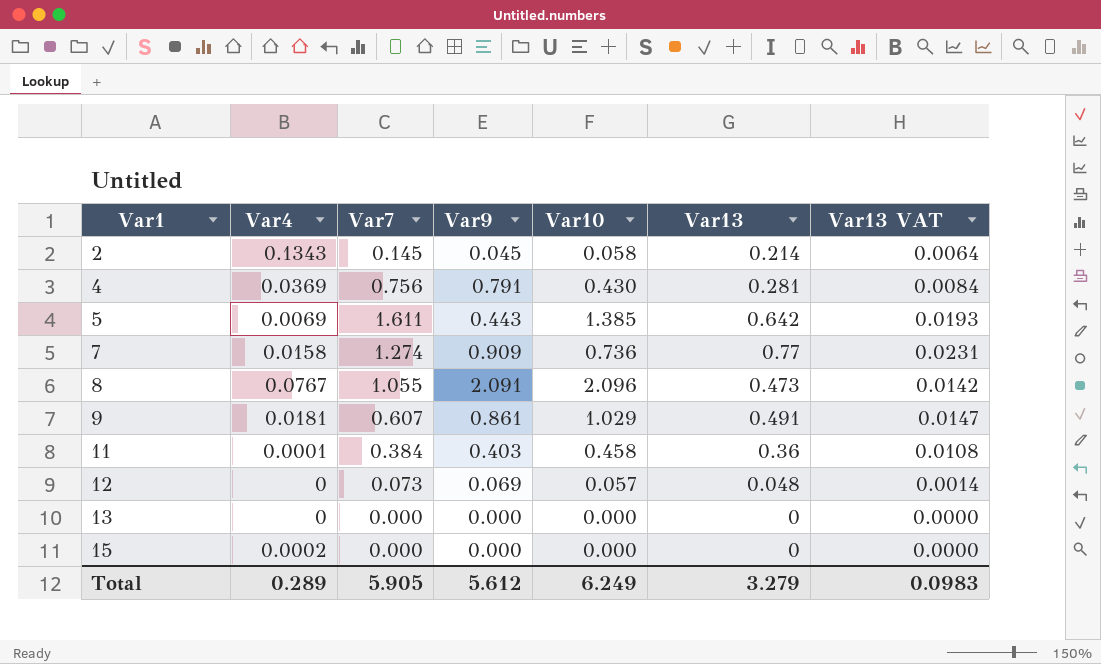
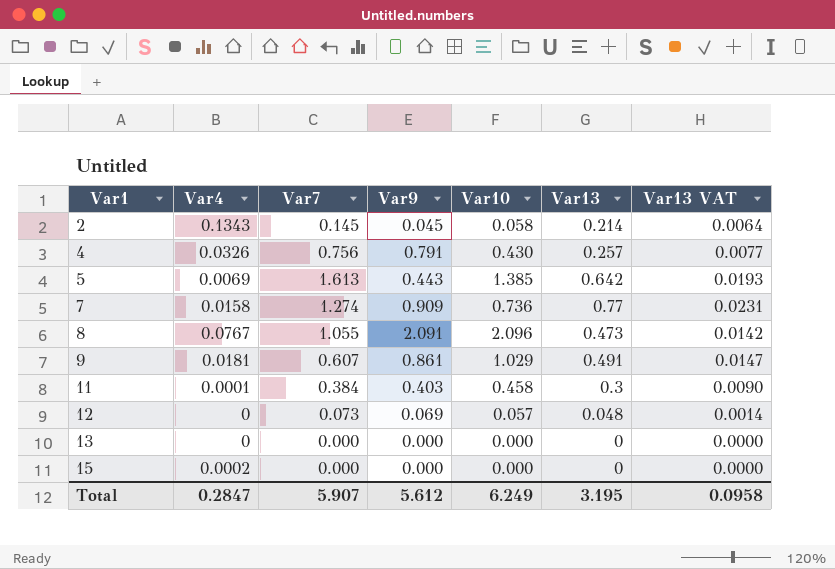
4 | Var4: 0.0369 -> 0.0326
4 | Var13: 0.281 -> 0.257
4 | Var13 VAT: 0.0084 -> 0.0077
5 | Var7: 1.611 -> 1.613
11 | Var13: 0.36 -> 0.3
11 | Var13 VAT: 0.0108 -> 0.0090
Total | Var4: 0.289 -> 0.2847
Total | Var7: 5.905 -> 5.907
Total | Var13: 3.279 -> 3.195
Total | Var13 VAT: 0.0983 -> 0.0958

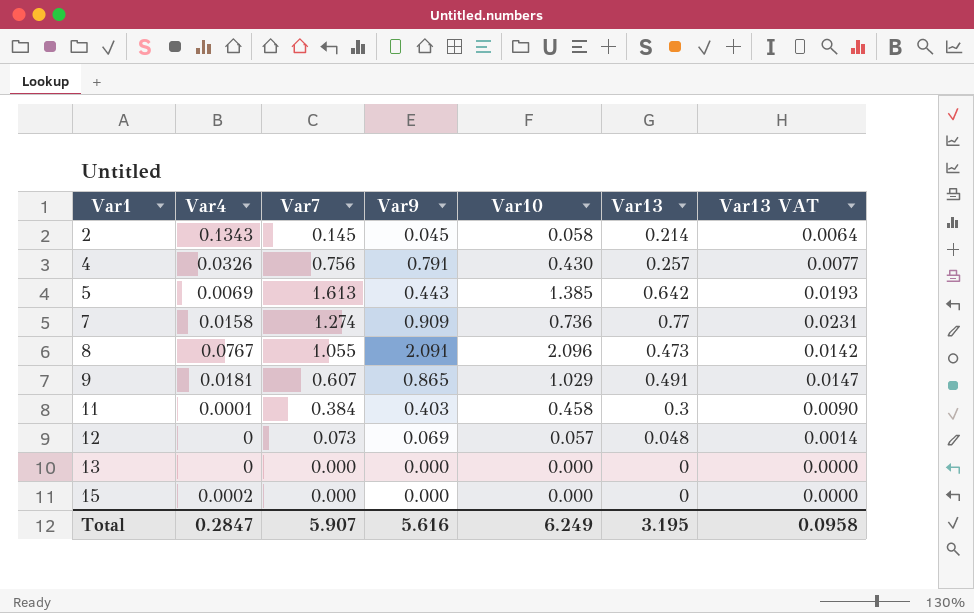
9 | Var9: 0.861 -> 0.865
Total | Var9: 5.612 -> 5.616

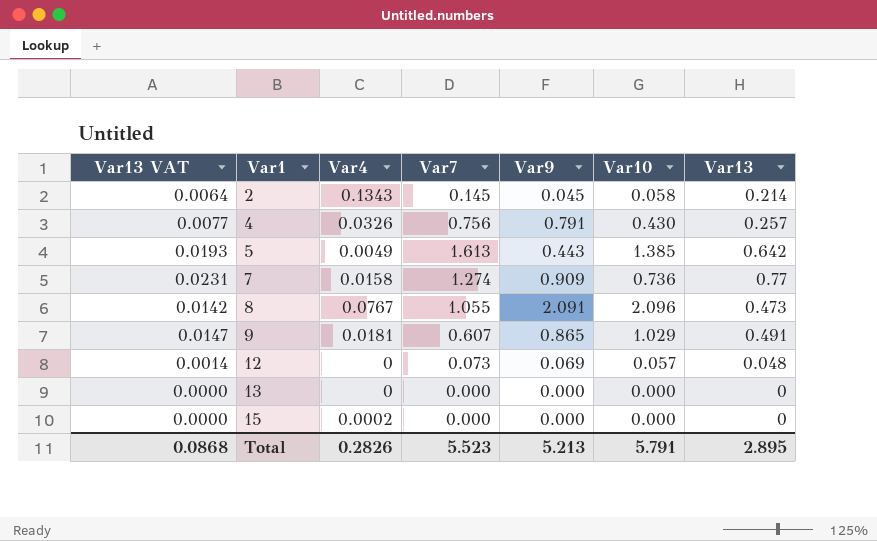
column Var13 VAT | position: 7 -> 1
row 11: 0.0001 | 0.384 | 0.403 | 0.458 | 0.3 | 0.0090 -> none
5 | Var4: 0.0069 -> 0.0049
Total | Var13 VAT: 0.0958 -> 0.0868
Total | Var4: 0.2847 -> 0.2826
Total | Var7: 5.907 -> 5.523
Total | Var9: 5.616 -> 5.213
Total | Var10: 6.249 -> 5.791
Total | Var13: 3.195 -> 2.895

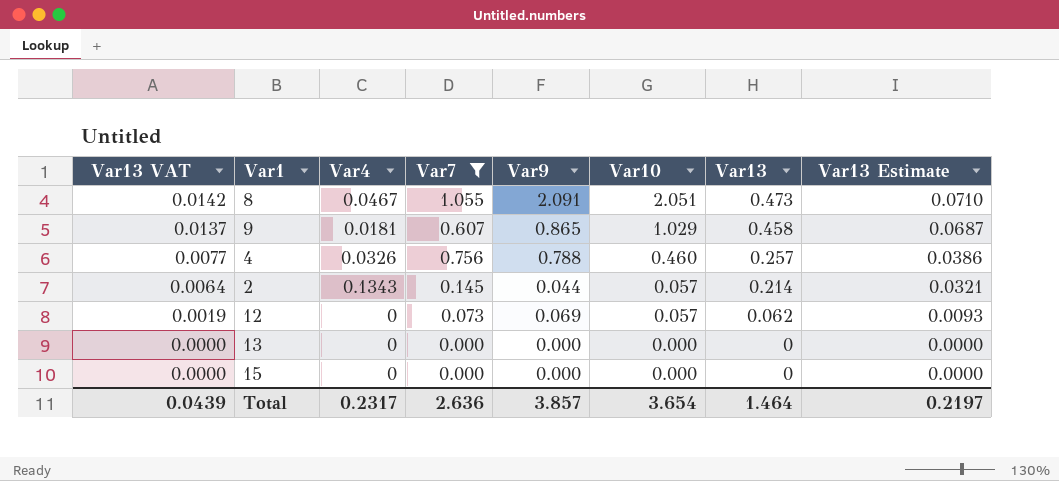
filter: none -> Var7 <= 1.055
row order: Var1 ascending -> Var13 VAT descending
column Var13 Estimate | formula: none -> [Var13] * 0.15
8 | Var4: 0.0767 -> 0.0467
8 | Var10: 2.096 -> 2.051
9 | Var13 VAT: 0.0147 -> 0.0137
9 | Var13: 0.491 -> 0.458
4 | Var9: 0.791 -> 0.788
4 | Var10: 0.430 -> 0.460
2 | Var9: 0.045 -> 0.044
2 | Var10: 0.058 -> 0.057
12 | Var13 VAT: 0.0014 -> 0.0019
12 | Var13: 0.048 -> 0.062
15 | Var4: 0.0002 -> 0
Total | Var13 VAT: 0.0868 -> 0.0439
Total | Var4: 0.2826 -> 0.2317
Total | Var7: 5.523 -> 2.636
Total | Var9: 5.213 -> 3.857
Total | Var10: 5.791 -> 3.654
Total | Var13: 2.895 -> 1.464

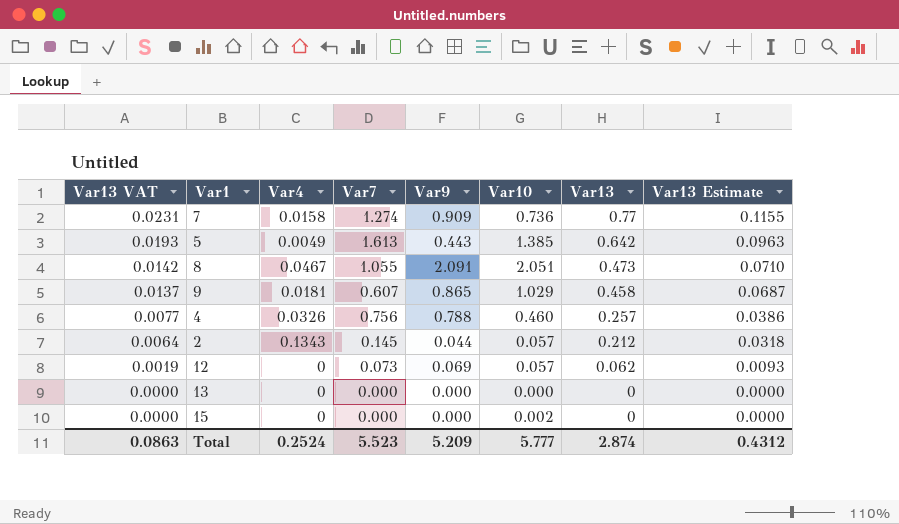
filter: Var7 <= 1.055 -> none
2 | Var13: 0.214 -> 0.212
2 | Var13 Estimate: 0.0321 -> 0.0318
15 | Var10: 0.000 -> 0.002
Total | Var13 VAT: 0.0439 -> 0.0863
Total | Var4: 0.2317 -> 0.2524
Total | Var7: 2.636 -> 5.523
Total | Var9: 3.857 -> 5.209
Total | Var10: 3.654 -> 5.777
Total | Var13: 1.464 -> 2.874
Total | Var13 Estimate: 0.2197 -> 0.4312

